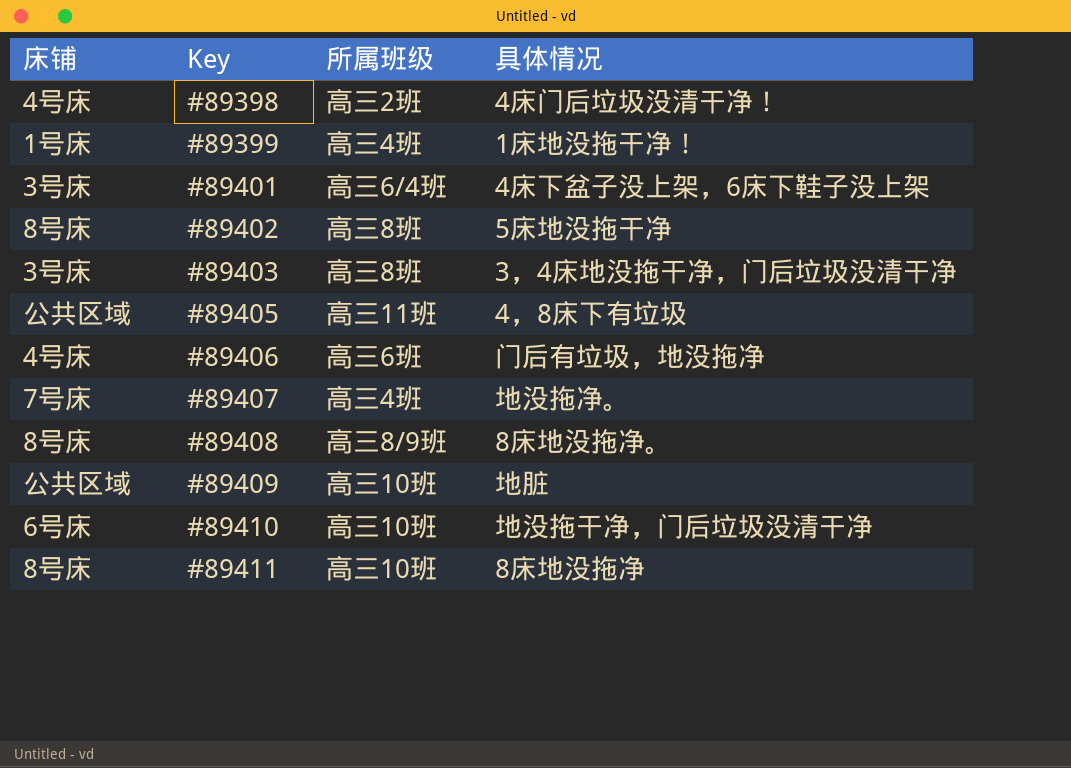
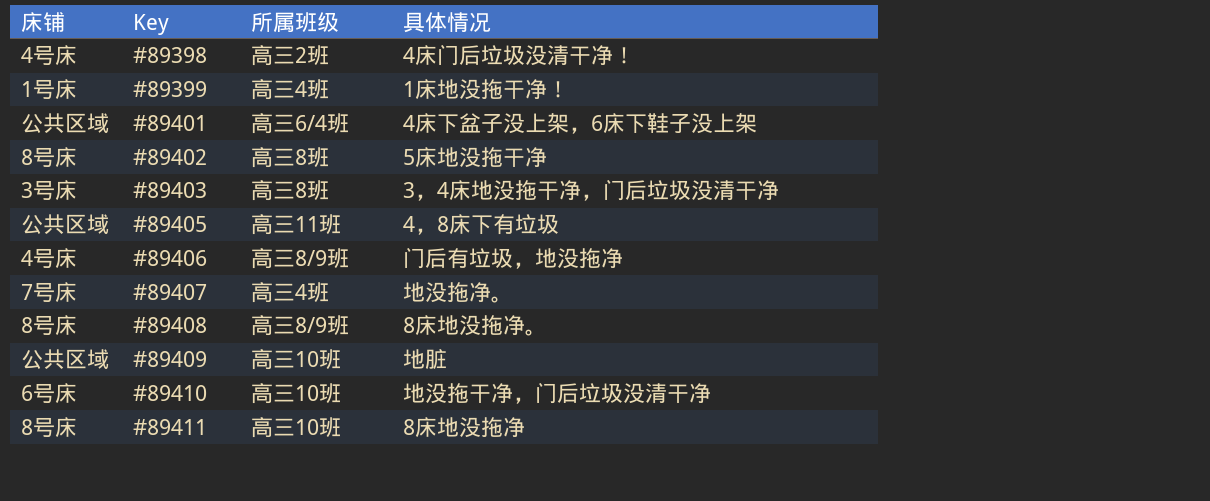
#89401 | 床铺: 3号床 -> 公共区域
#89406 | 所属班级: 高三6班 -> 高三8/9班

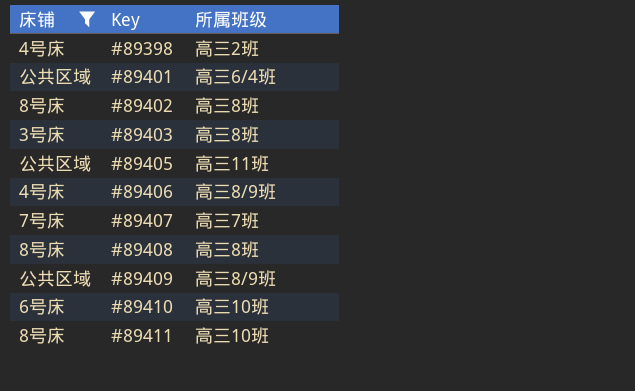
filter: none -> 床铺 != 1号床
column 具体情况 | position: 4 -> none
#89407 | 所属班级: 高三4班 -> 高三7班
#89408 | 所属班级: 高三8/9班 -> 高三8班
#89409 | 所属班级: 高三10班 -> 高三8/9班

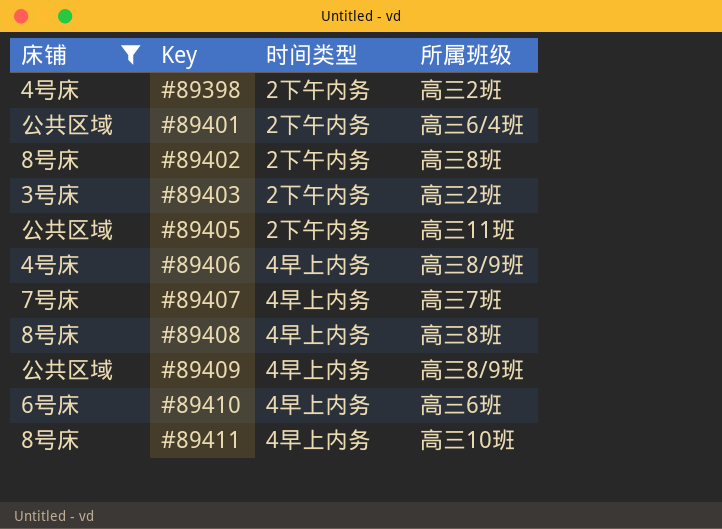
column 时间类型 | position: none -> 3
#89403 | 所属班级: 高三8班 -> 高三2班
#89410 | 所属班级: 高三10班 -> 高三6班

